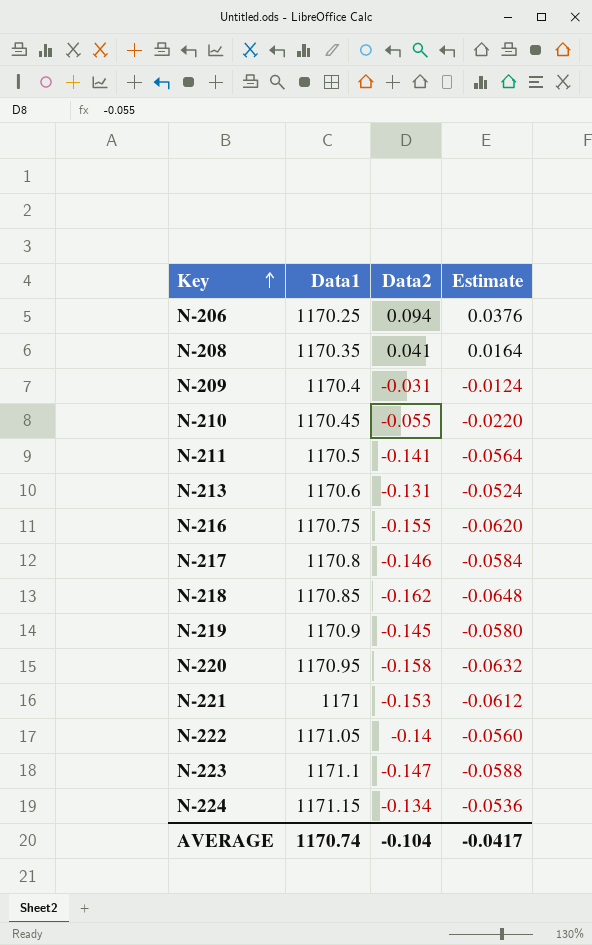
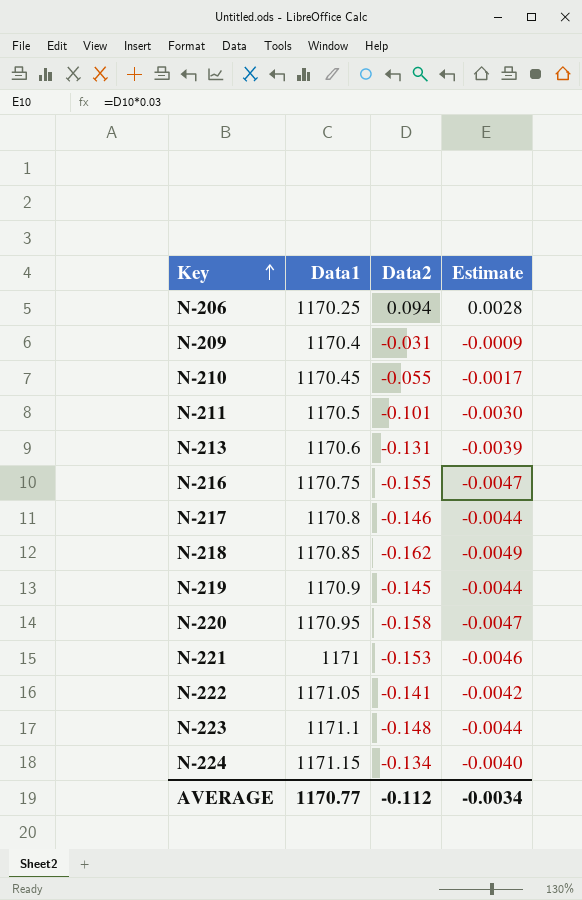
column Estimate | formula: [Data2] * 0.4 -> [Data2] * 0.03
row N-208: 1170.35 | 0.041 | 0.0164 -> none
N-211 | Data2: -0.141 -> -0.101
N-222 | Data2: -0.14 -> -0.141
N-223 | Data2: -0.147 -> -0.148
AVERAGE | Data1: 1170.74 -> 1170.77
AVERAGE | Data2: -0.104 -> -0.112
AVERAGE | Estimate: -0.0417 -> -0.0034

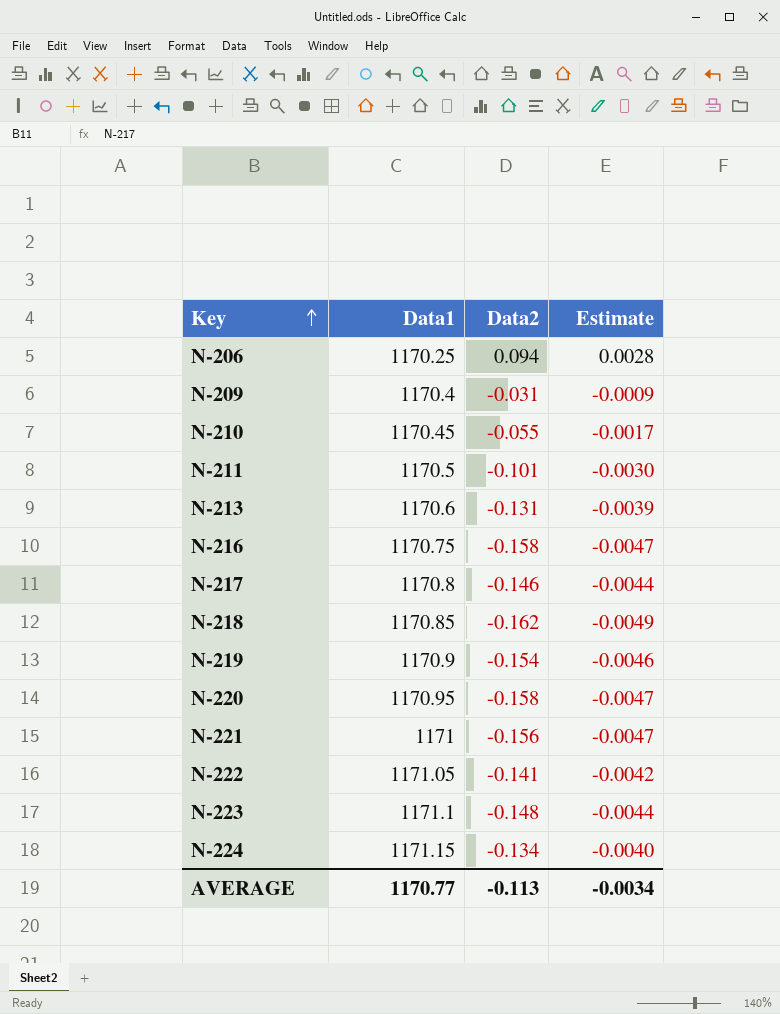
N-216 | Data2: -0.155 -> -0.158
N-219 | Data2: -0.145 -> -0.154
N-219 | Estimate: -0.0044 -> -0.0046
N-221 | Data2: -0.153 -> -0.156
N-221 | Estimate: -0.0046 -> -0.0047
AVERAGE | Data2: -0.112 -> -0.113

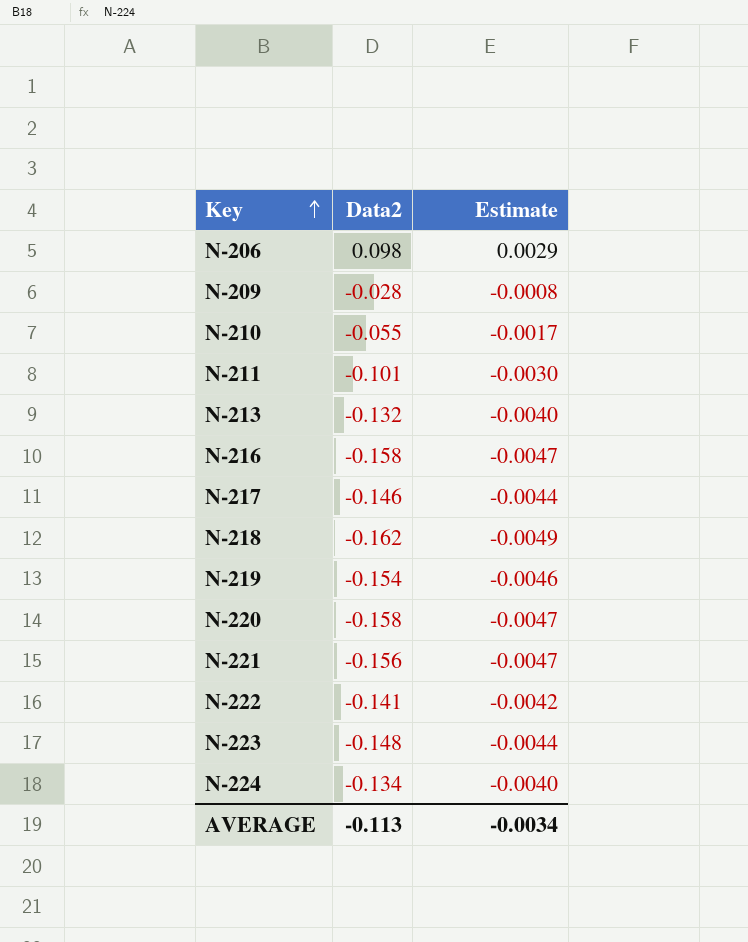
column Data1 | position: 2 -> none
N-206 | Data2: 0.094 -> 0.098
N-206 | Estimate: 0.0028 -> 0.0029
N-209 | Data2: -0.031 -> -0.028
N-209 | Estimate: -0.0009 -> -0.0008
N-213 | Data2: -0.131 -> -0.132
N-213 | Estimate: -0.0039 -> -0.0040

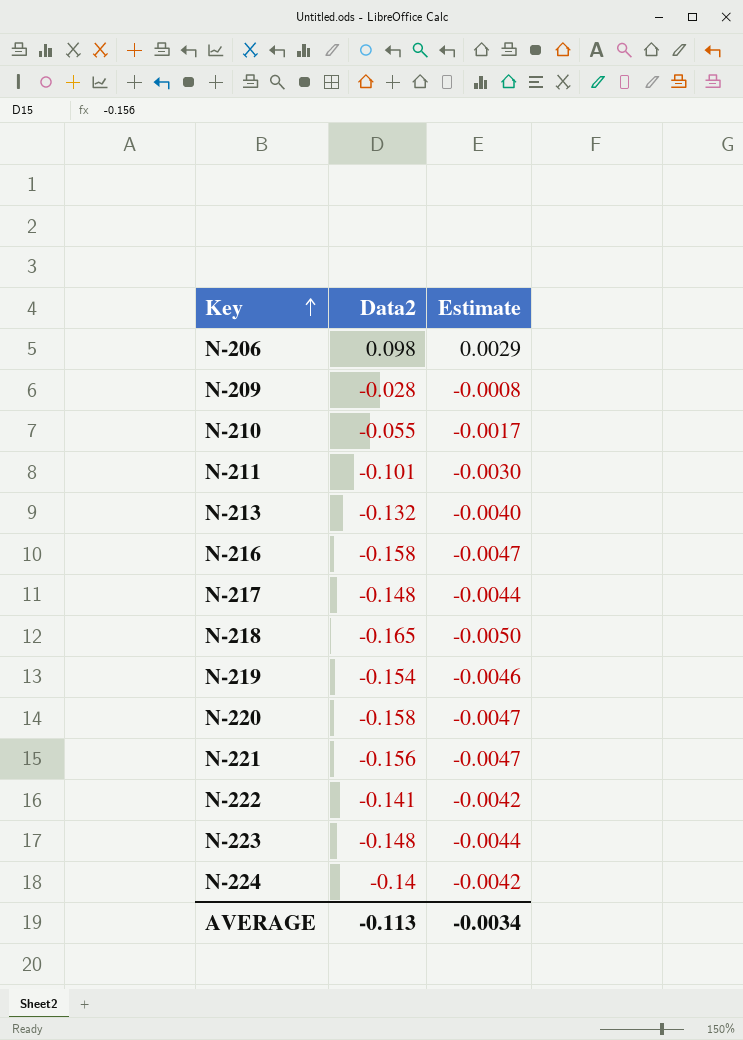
N-217 | Data2: -0.146 -> -0.148
N-218 | Data2: -0.162 -> -0.165
N-218 | Estimate: -0.0049 -> -0.0050
N-224 | Data2: -0.134 -> -0.14
N-224 | Estimate: -0.0040 -> -0.0042

